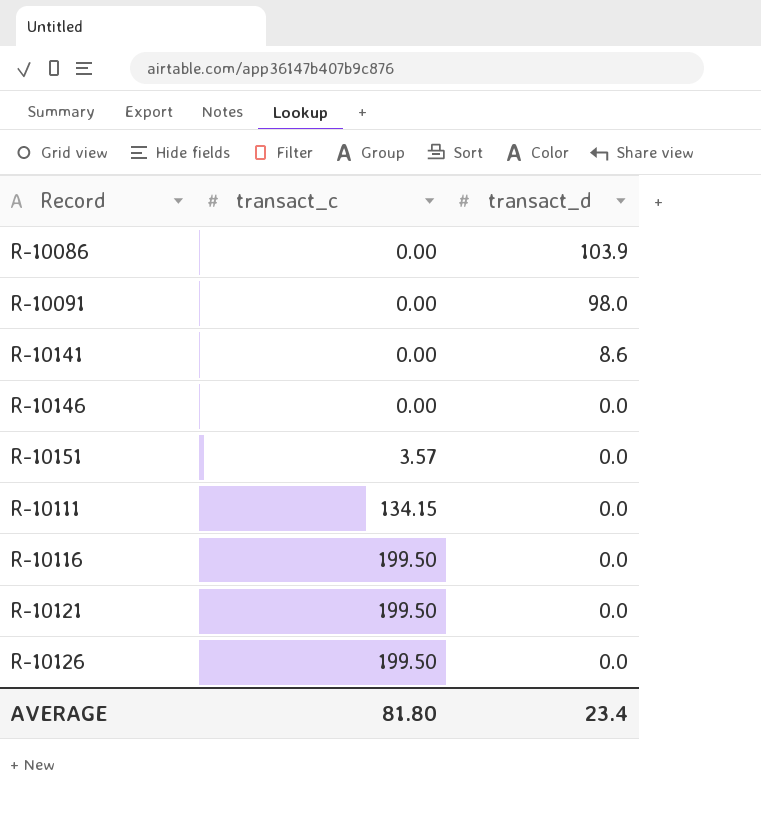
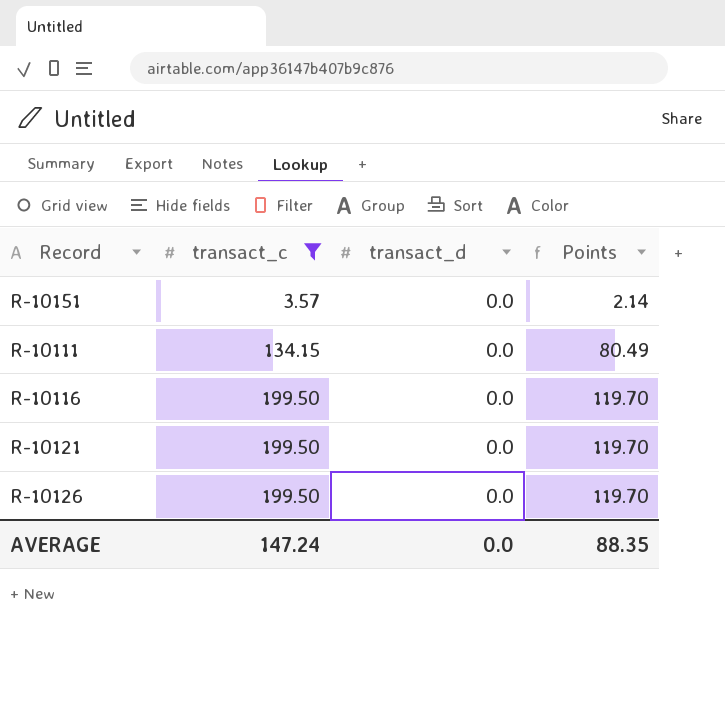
filter: none -> transact_c != 0.00
column Points | formula: none -> [transact_c] * 0.6
AVERAGE | transact_c: 81.80 -> 147.24
AVERAGE | transact_d: 23.4 -> 0.0

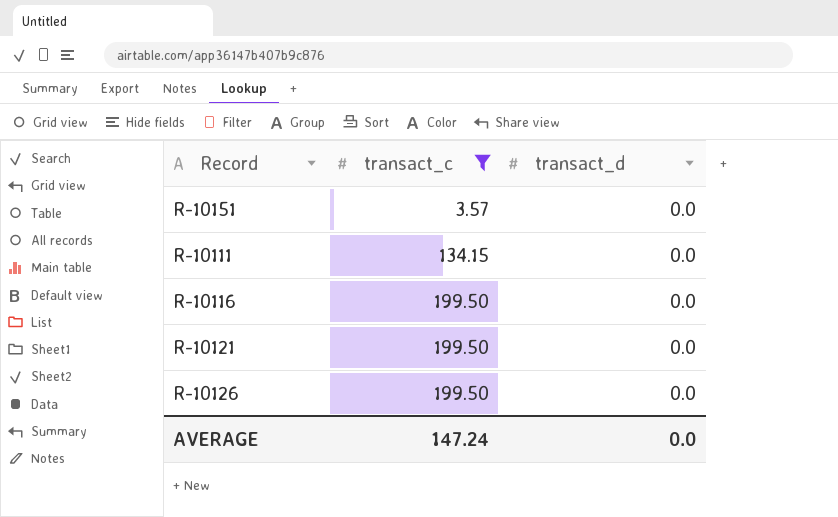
column Points | formula: [transact_c] * 0.6 -> none

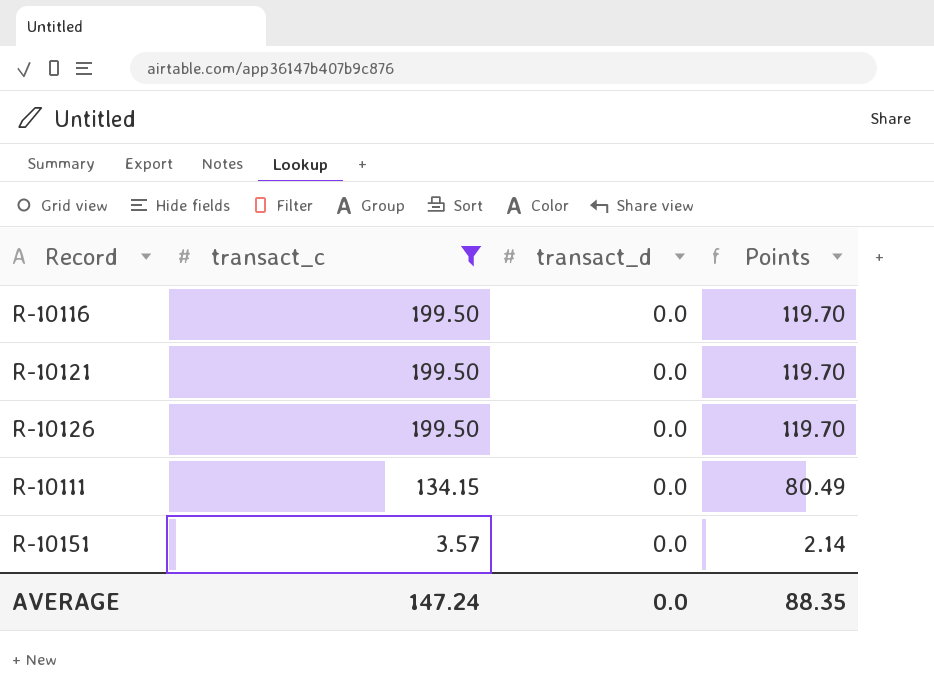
row order: transact_c ascending -> transact_c descending
column Points | formula: none -> [transact_c] * 0.6

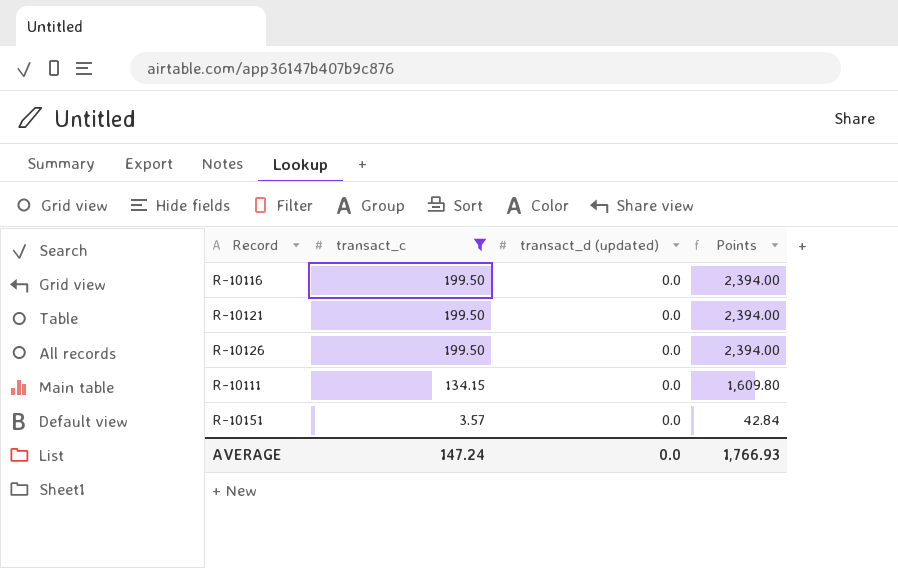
column name: transact_d -> transact_d (updated)
column Points | formula: [transact_c] * 0.6 -> [transact_c] * 12
AVERAGE | Points: 88.35 -> 1,766.93

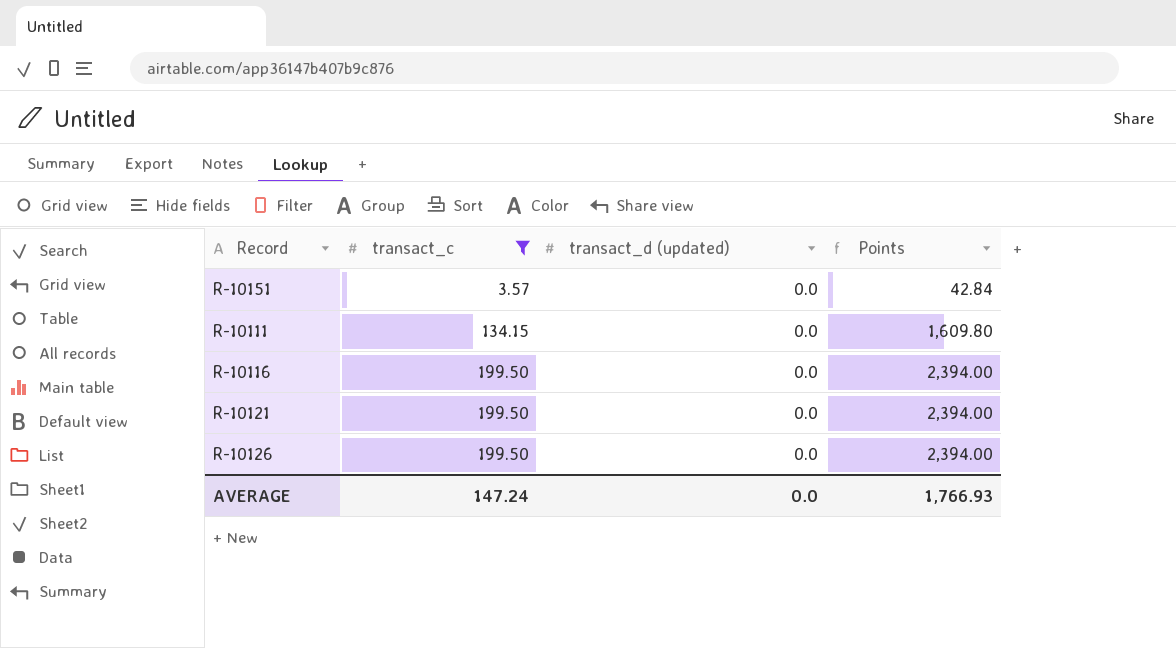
row order: transact_c descending -> transact_c ascending

